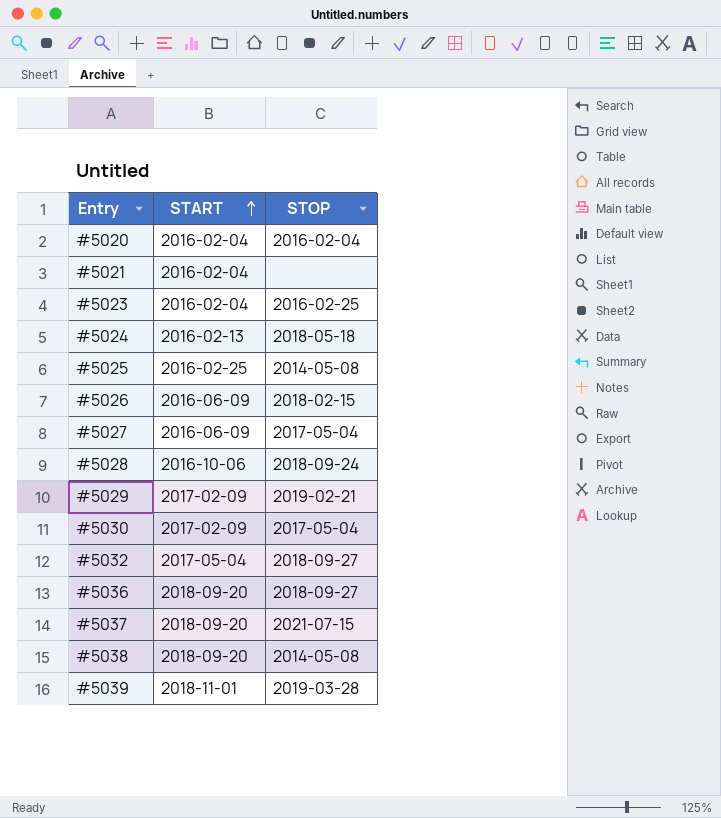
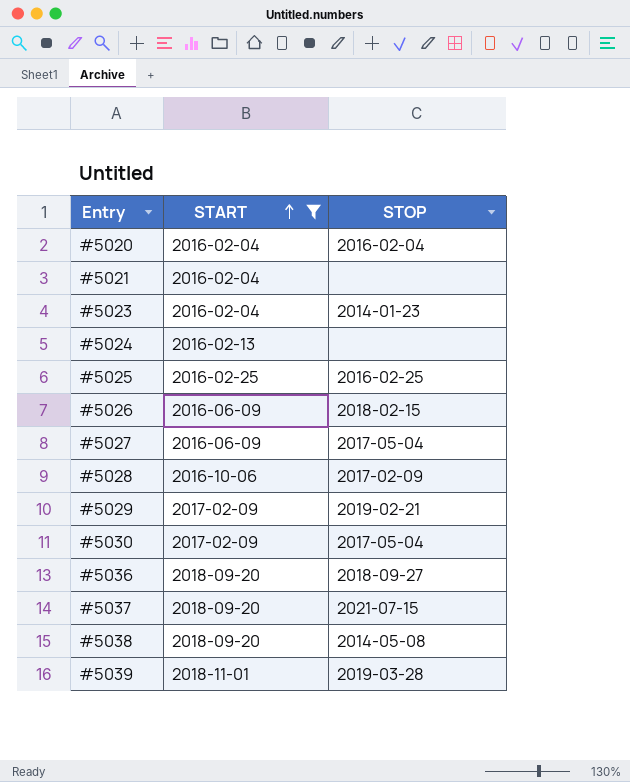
filter: none -> START != 2017-05-04
#5023 | STOP: 2016-02-25 -> 2014-01-23
#5024 | STOP: 2018-05-18 -> none
#5025 | STOP: 2014-05-08 -> 2016-02-25
#5028 | STOP: 2018-09-24 -> 2017-02-09

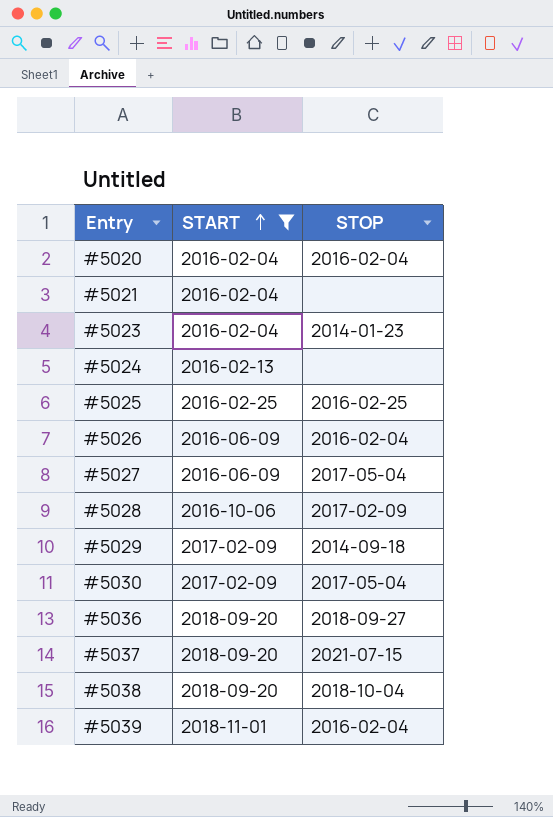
#5026 | STOP: 2018-02-15 -> 2016-02-04
#5029 | STOP: 2019-02-21 -> 2014-09-18
#5038 | STOP: 2014-05-08 -> 2018-10-04
#5039 | STOP: 2019-03-28 -> 2016-02-04

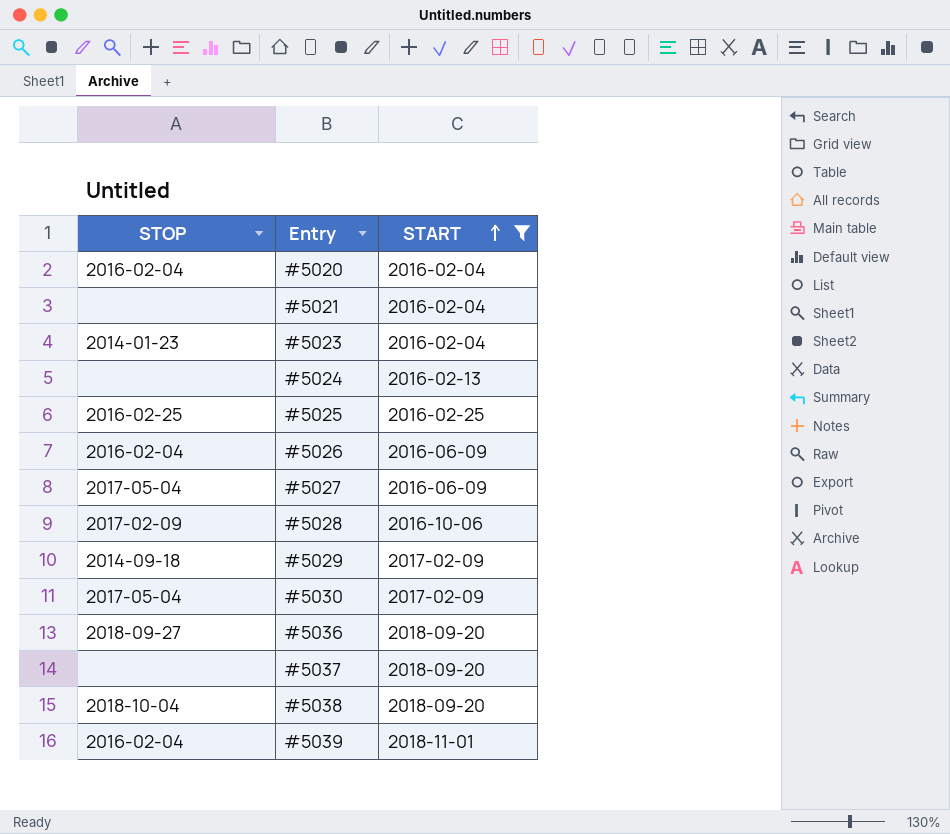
column STOP | position: 3 -> 1
#5037 | STOP: 2021-07-15 -> none

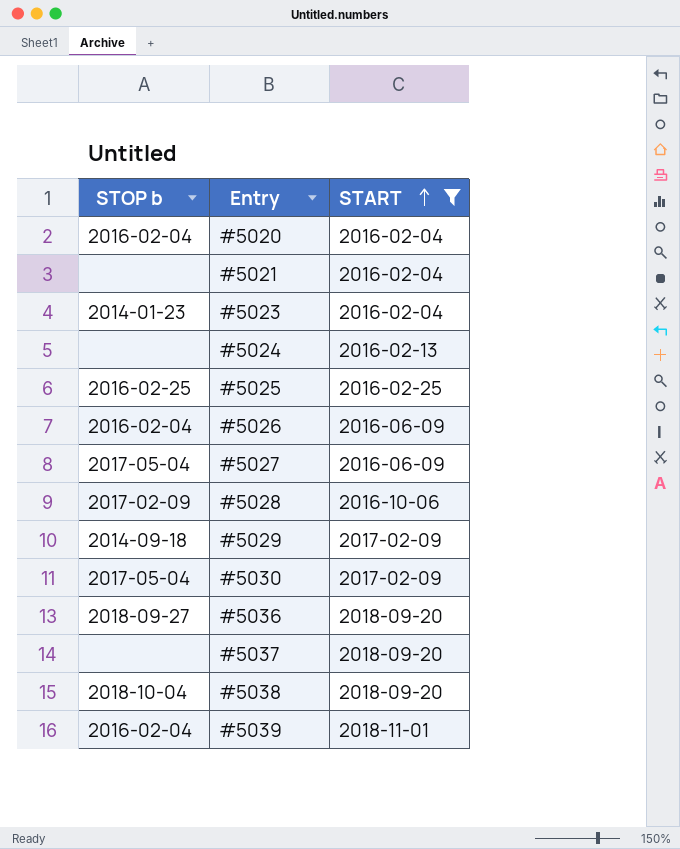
column name: STOP -> STOP b

